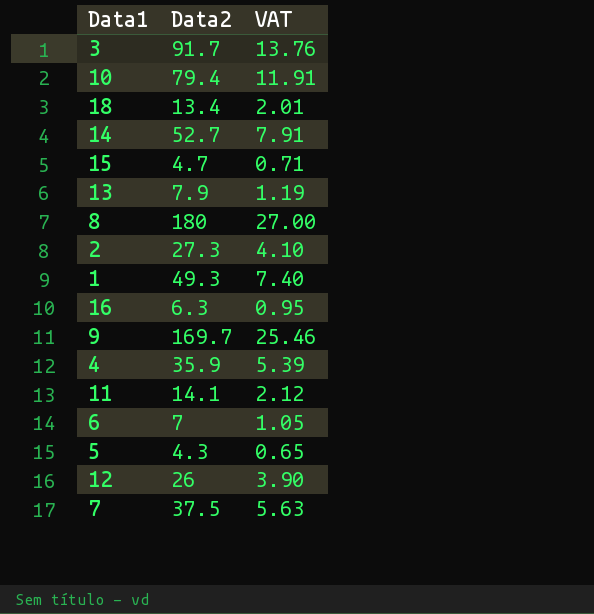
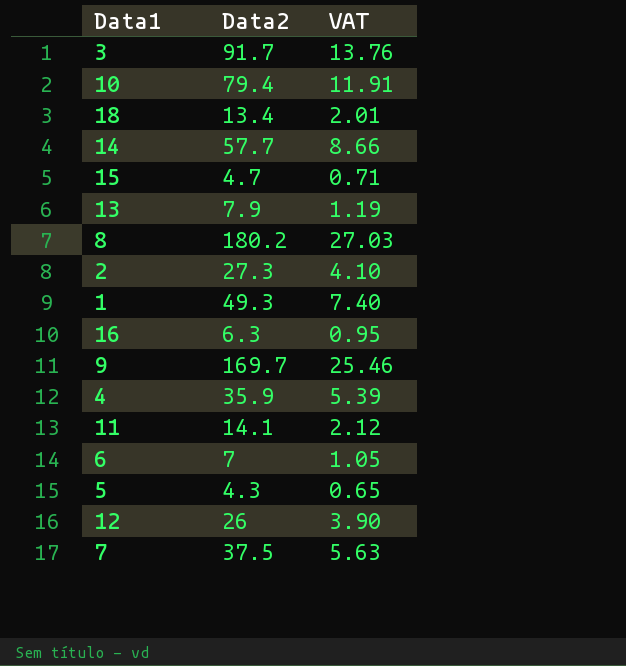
14 | Data2: 52.7 -> 57.7
14 | VAT: 7.91 -> 8.66
8 | Data2: 180 -> 180.2
8 | VAT: 27.00 -> 27.03

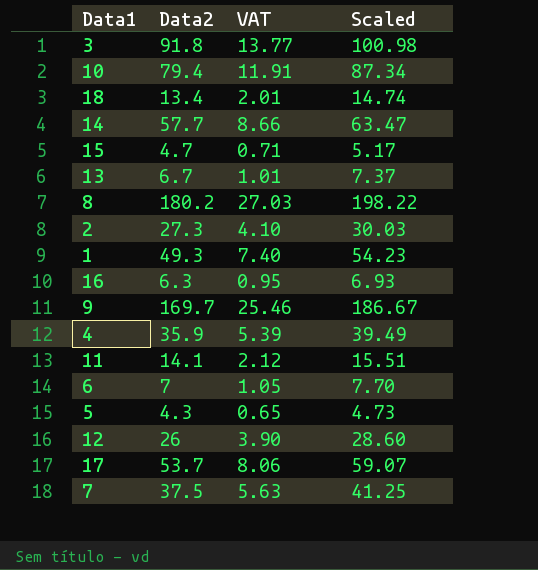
column Scaled | formula: none -> [Data2] * 1.1
3 | Data2: 91.7 -> 91.8
3 | VAT: 13.76 -> 13.77
13 | Data2: 7.9 -> 6.7
13 | VAT: 1.19 -> 1.01
row 17: none -> 53.7 | 8.06 | 59.07

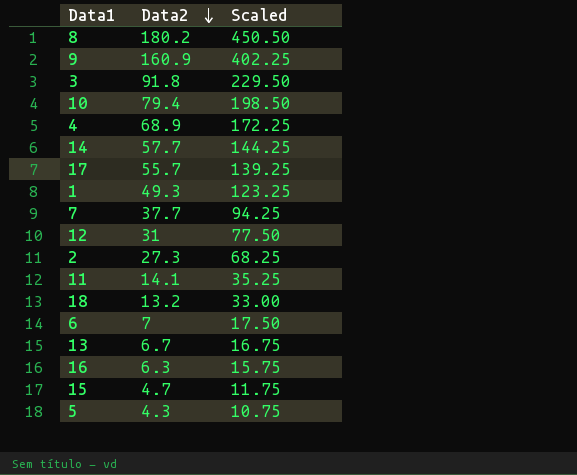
row order: none -> Data2 descending
column VAT | formula: [Data2] * 0.15 -> none
column Scaled | formula: [Data2] * 1.1 -> [Data2] * 2.5
9 | Data2: 169.7 -> 160.9
4 | Data2: 35.9 -> 68.9
17 | Data2: 53.7 -> 55.7
7 | Data2: 37.5 -> 37.7
12 | Data2: 26 -> 31
18 | Data2: 13.4 -> 13.2

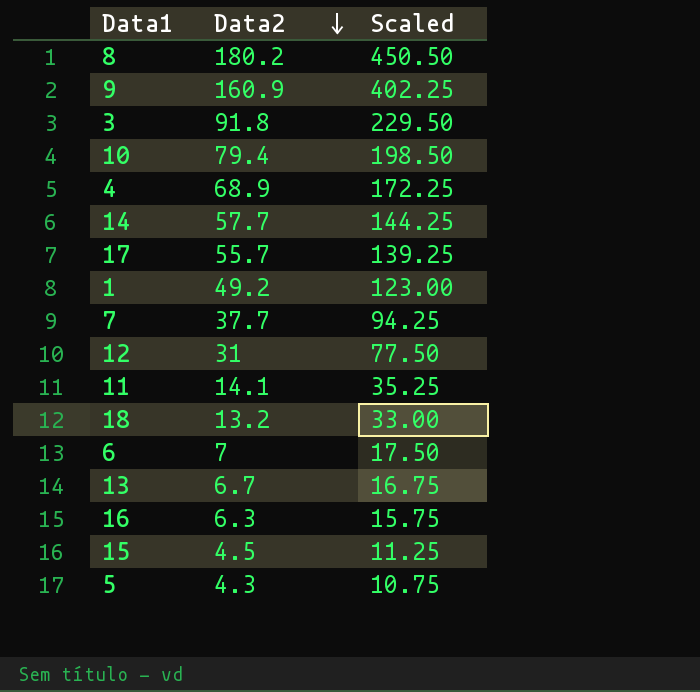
row 2: 27.3 | 68.25 -> none
1 | Data2: 49.3 -> 49.2
1 | Scaled: 123.25 -> 123.00
15 | Data2: 4.7 -> 4.5
15 | Scaled: 11.75 -> 11.25

